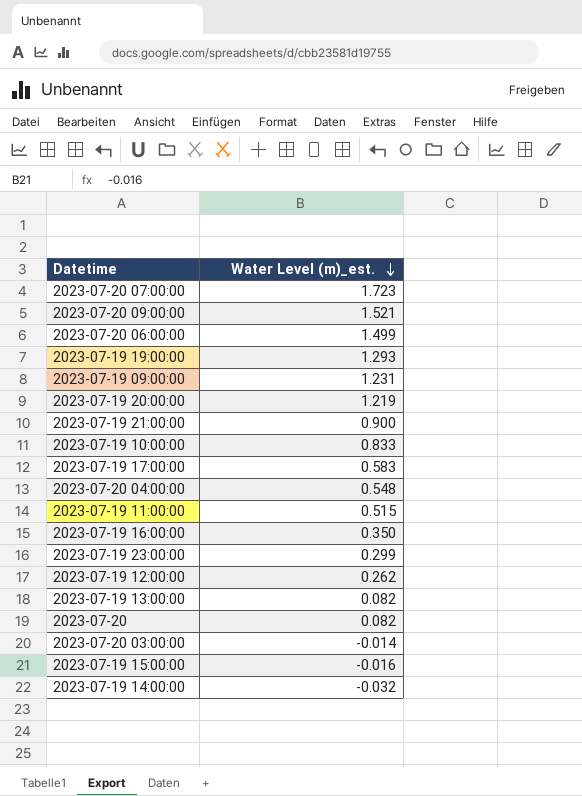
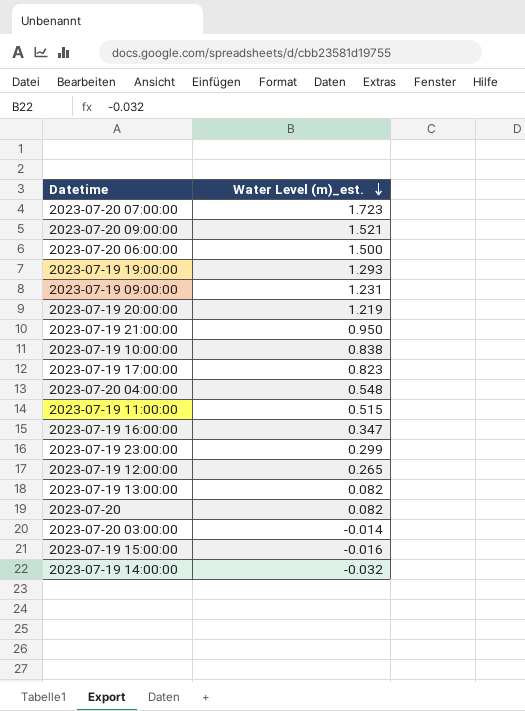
2023-07-20 06:00:00 | Water Level (m)_est.: 1.499 -> 1.500
2023-07-19 21:00:00 | Water Level (m)_est.: 0.900 -> 0.950
2023-07-19 10:00:00 | Water Level (m)_est.: 0.833 -> 0.838
2023-07-19 17:00:00 | Water Level (m)_est.: 0.583 -> 0.823
2023-07-19 16:00:00 | Water Level (m)_est.: 0.350 -> 0.347
2023-07-19 12:00:00 | Water Level (m)_est.: 0.262 -> 0.265

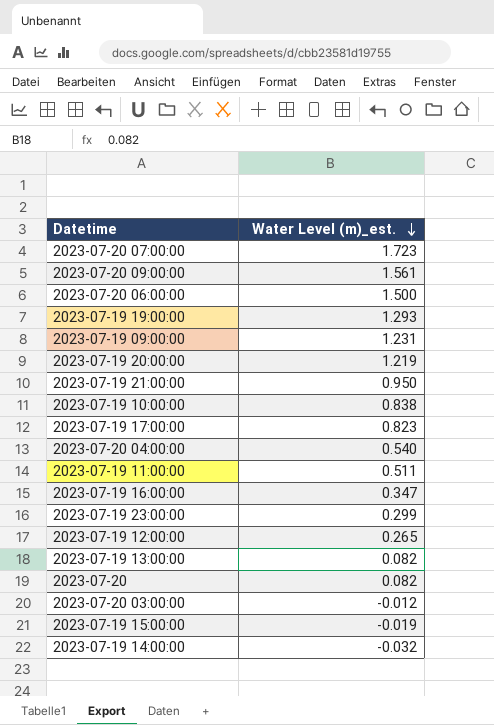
2023-07-20 09:00:00 | Water Level (m)_est.: 1.521 -> 1.561
2023-07-20 04:00:00 | Water Level (m)_est.: 0.548 -> 0.540
2023-07-19 11:00:00 | Water Level (m)_est.: 0.515 -> 0.511
2023-07-20 03:00:00 | Water Level (m)_est.: -0.014 -> -0.012
2023-07-19 15:00:00 | Water Level (m)_est.: -0.016 -> -0.019

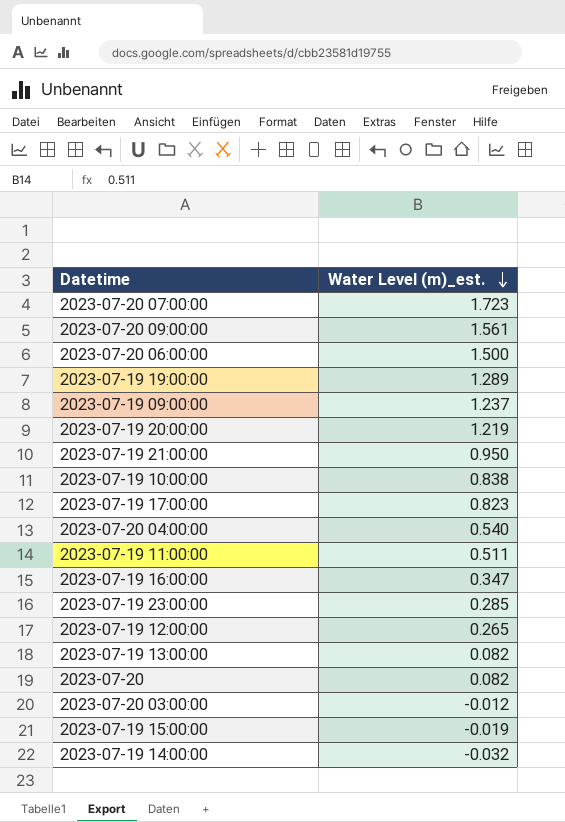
2023-07-19 19:00:00 | Water Level (m)_est.: 1.293 -> 1.289
2023-07-19 09:00:00 | Water Level (m)_est.: 1.231 -> 1.237
2023-07-19 23:00:00 | Water Level (m)_est.: 0.299 -> 0.285

